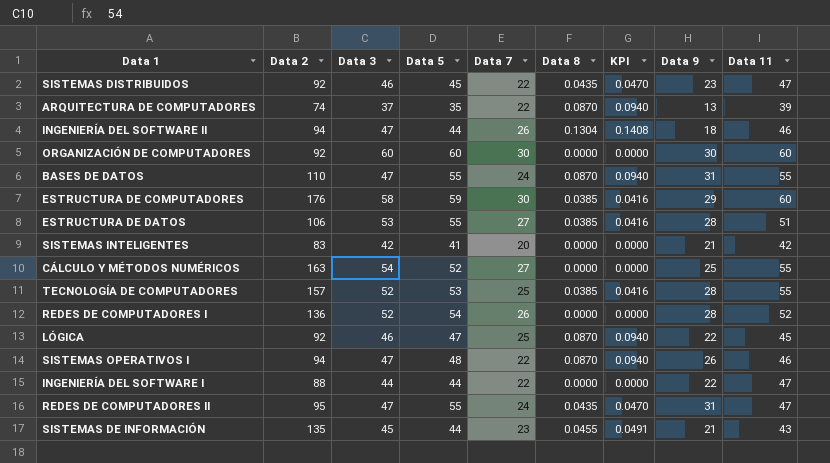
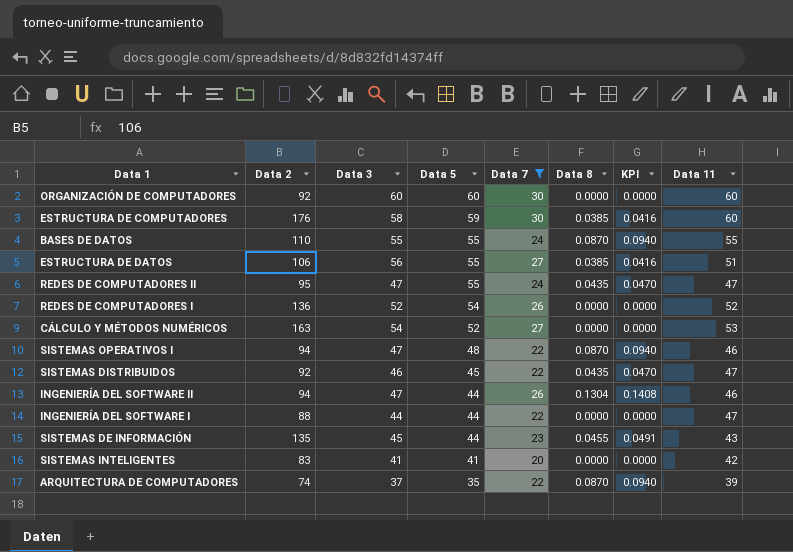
filter: none -> Data 7 != 25
row order: none -> Data 5 descending
column Data 9 | formula: [Data 5] - [Data 7] -> none
BASES DE DATOS | Data 3: 47 -> 55
ESTRUCTURA DE DATOS | Data 3: 53 -> 56
CÁLCULO Y MÉTODOS NUMÉRICOS | Data 11: 55 -> 53
SISTEMAS INTELIGENTES | Data 3: 42 -> 41

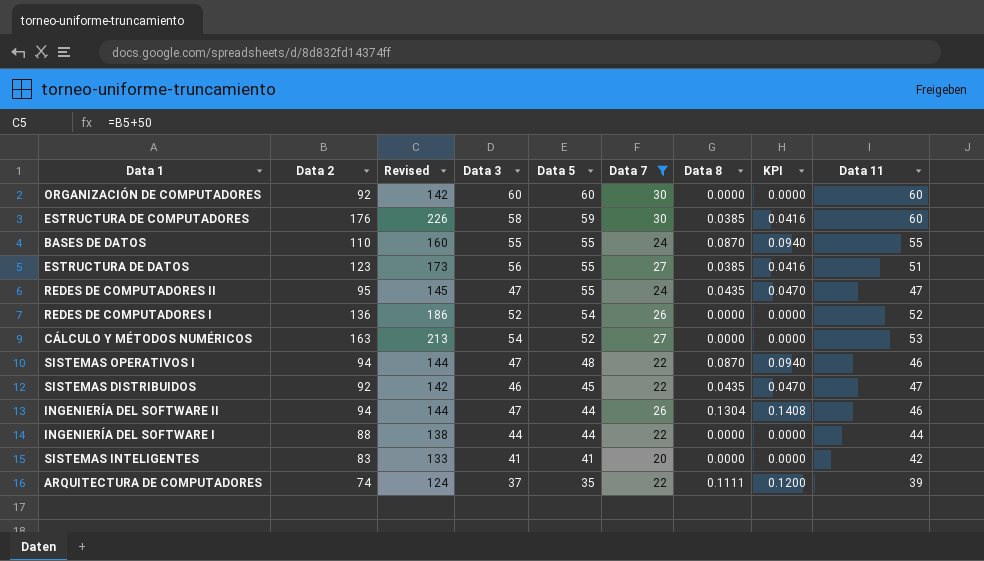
column Revised | formula: none -> [Data 2] + 50
row SISTEMAS DE INFORMACIÓN: 135 | 45 | 44 | 23 | 0.0455 | 0.0491 | 43 -> none
ESTRUCTURA DE DATOS | Data 2: 106 -> 123
INGENIERÍA DEL SOFTWARE I | Data 11: 47 -> 44
ARQUITECTURA DE COMPUTADORES | Data 8: 0.0870 -> 0.1111
ARQUITECTURA DE COMPUTADORES | KPI: 0.0940 -> 0.1200

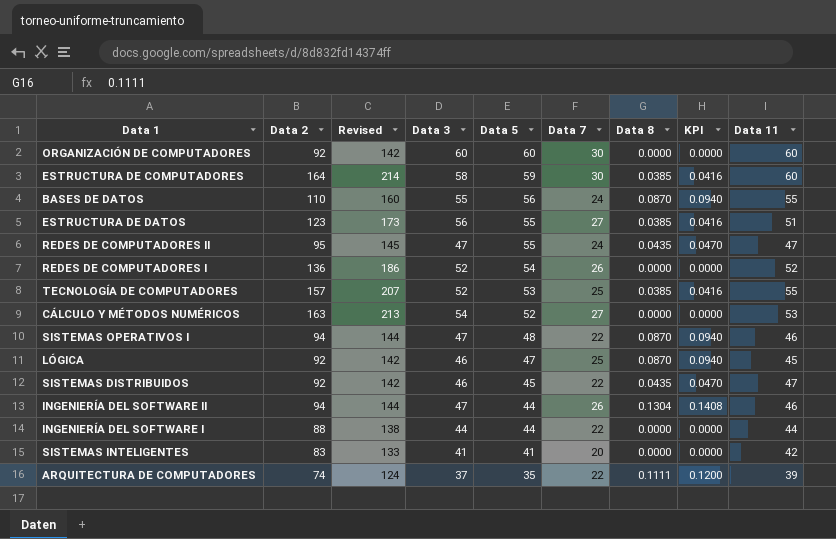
filter: Data 7 != 25 -> none
ESTRUCTURA DE COMPUTADORES | Data 2: 176 -> 164
ESTRUCTURA DE COMPUTADORES | Revised: 226 -> 214
BASES DE DATOS | Data 5: 55 -> 56

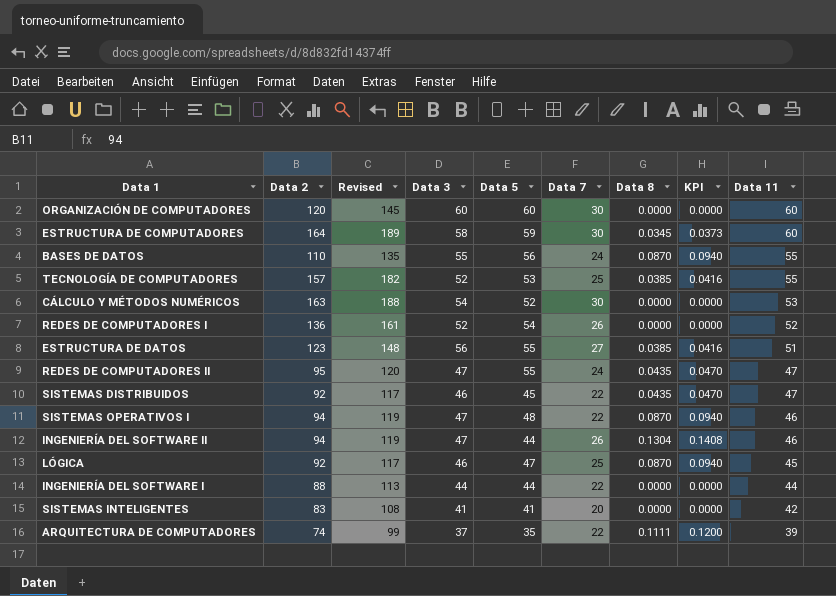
row order: Data 5 descending -> Data 11 descending
column Revised | formula: [Data 2] + 50 -> [Data 2] + 25
ORGANIZACIÓN DE COMPUTADORES | Data 2: 92 -> 120
ESTRUCTURA DE COMPUTADORES | Data 8: 0.0385 -> 0.0345
ESTRUCTURA DE COMPUTADORES | KPI: 0.0416 -> 0.0373
CÁLCULO Y MÉTODOS NUMÉRICOS | Data 7: 27 -> 30

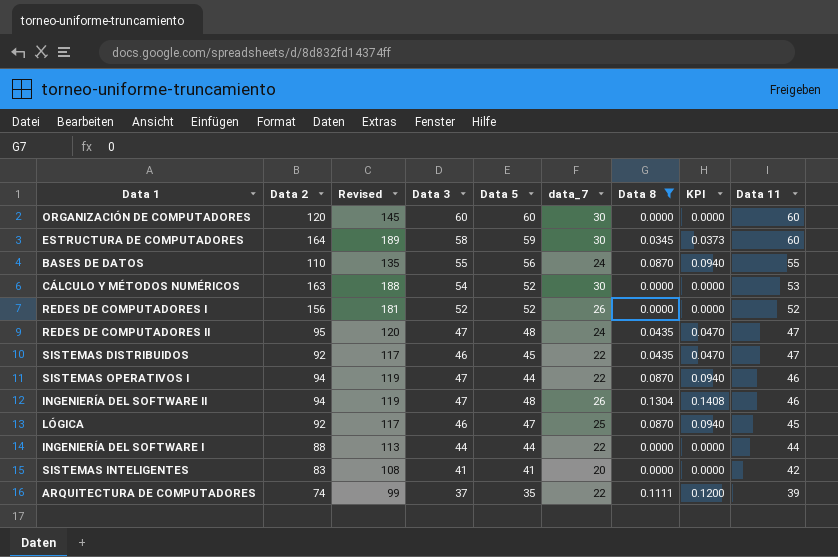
filter: none -> Data 8 != 0.0385
column name: Data 7 -> data_7
REDES DE COMPUTADORES I | Data 2: 136 -> 156
REDES DE COMPUTADORES I | Revised: 161 -> 181
REDES DE COMPUTADORES I | Data 5: 54 -> 52
REDES DE COMPUTADORES II | Data 5: 55 -> 48
SISTEMAS OPERATIVOS I | Data 5: 48 -> 44
INGENIERÍA DEL SOFTWARE II | Data 5: 44 -> 48

